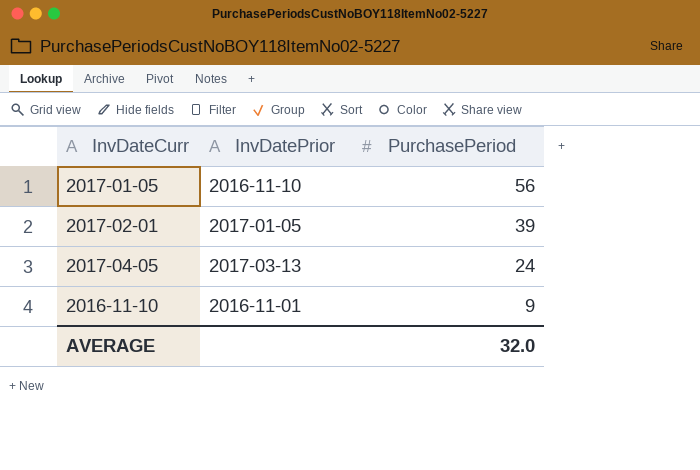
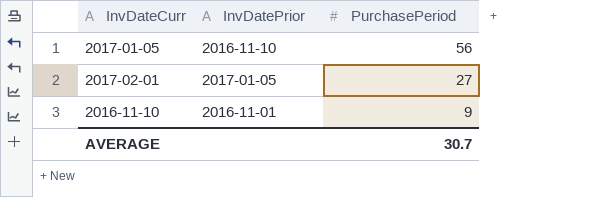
row 2017-04-05: 2017-03-13 | 24 -> none
2017-02-01 | PurchasePeriod: 39 -> 27
AVERAGE | PurchasePeriod: 32.0 -> 30.7

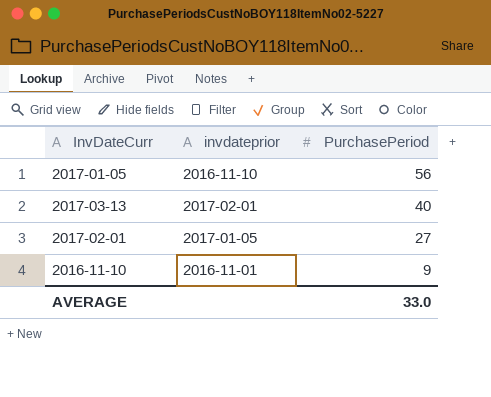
column name: InvDatePrior -> invdateprior
row 2017-03-13: none -> 2017-02-01 | 40
AVERAGE | PurchasePeriod: 30.7 -> 33.0

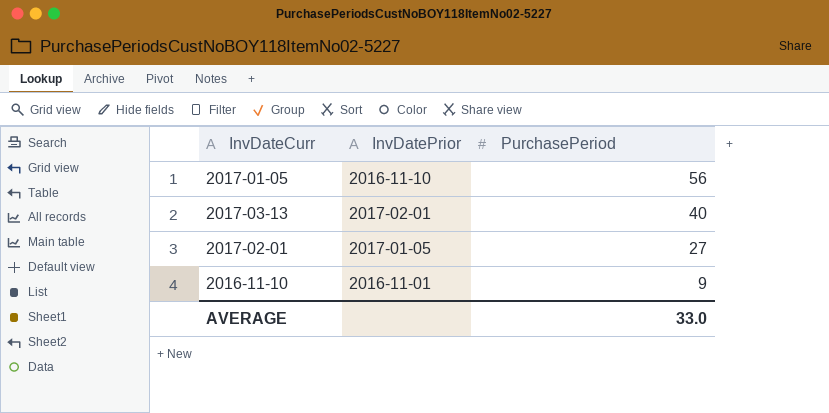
column name: invdateprior -> InvDatePrior

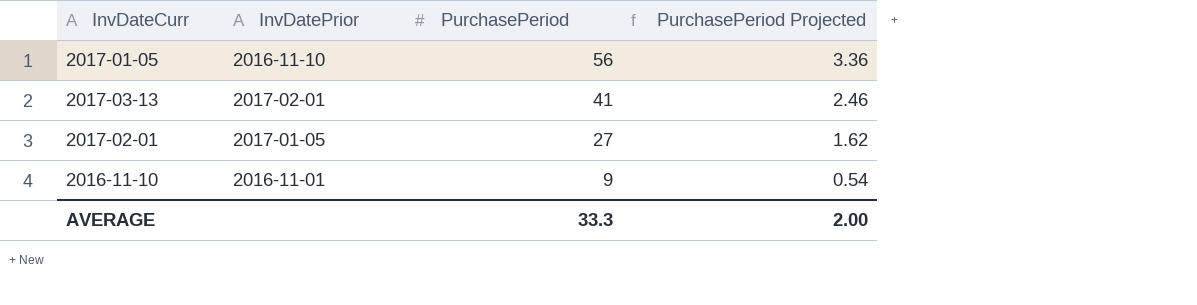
column PurchasePeriod Projected | formula: none -> [PurchasePeriod] * 0.06
2017-03-13 | PurchasePeriod: 40 -> 41
AVERAGE | PurchasePeriod: 33.0 -> 33.3

